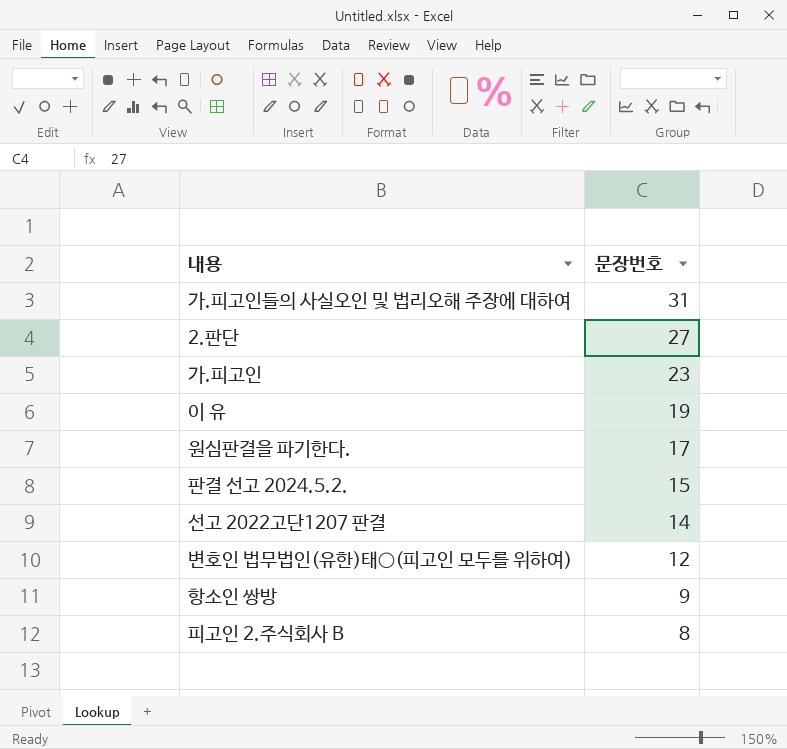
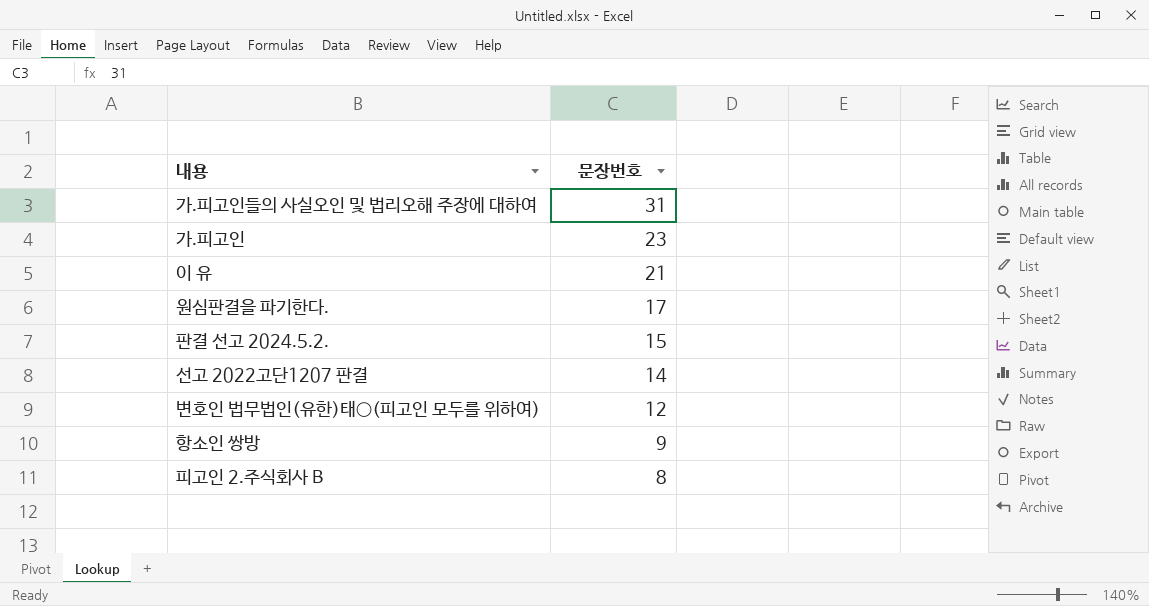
row 2.판단: 27 -> none
이 유 | 문장번호: 19 -> 21

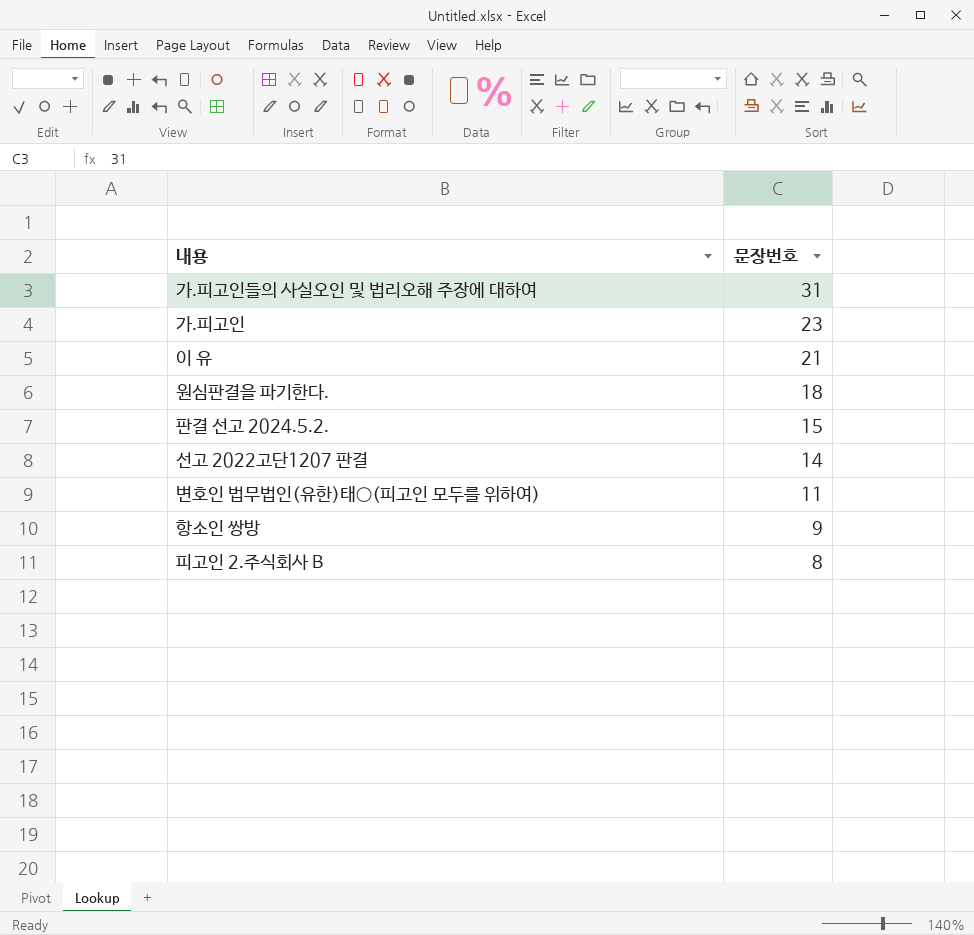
원심판결을 파기한다. | 문장번호: 17 -> 18
변호인 법무법인(유한)태○(피고인 모두를 위하여) | 문장번호: 12 -> 11

